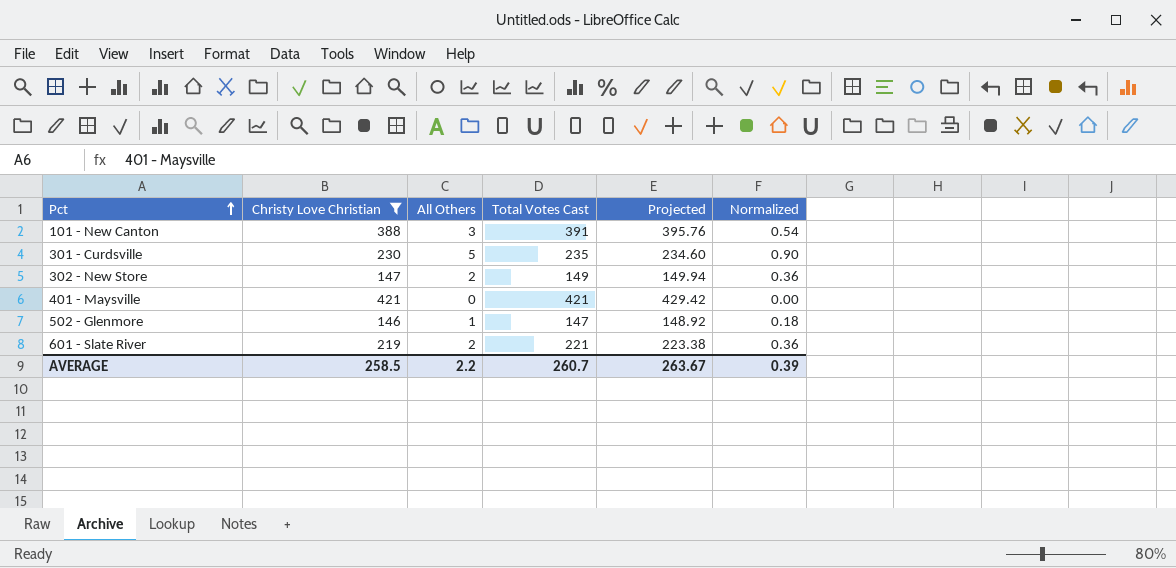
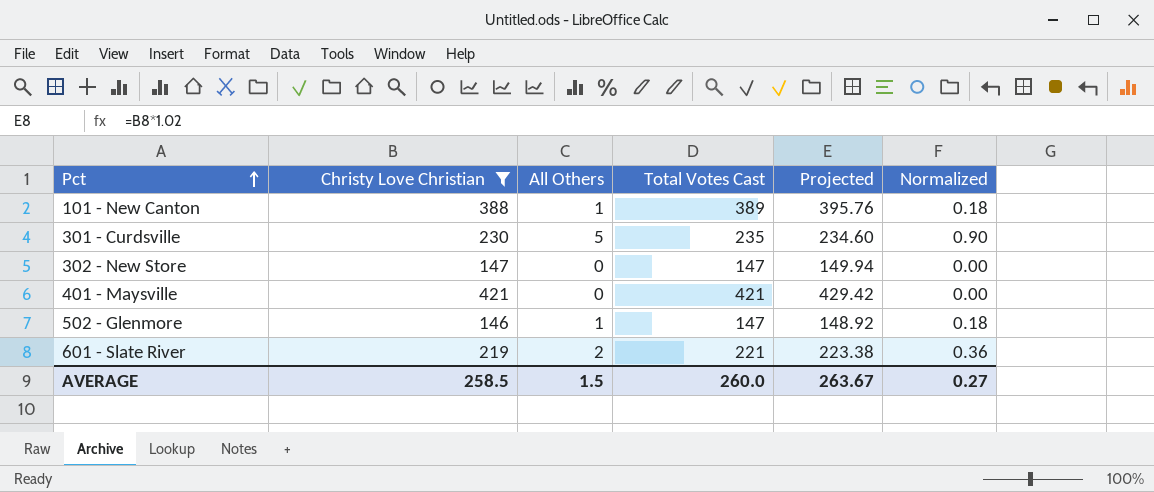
101 - New Canton | All Others: 3 -> 1
101 - New Canton | Total Votes Cast: 391 -> 389
101 - New Canton | Normalized: 0.54 -> 0.18
302 - New Store | All Others: 2 -> 0
302 - New Store | Total Votes Cast: 149 -> 147
302 - New Store | Normalized: 0.36 -> 0.00
AVERAGE | All Others: 2.2 -> 1.5
AVERAGE | Total Votes Cast: 260.7 -> 260.0
AVERAGE | Normalized: 0.39 -> 0.27

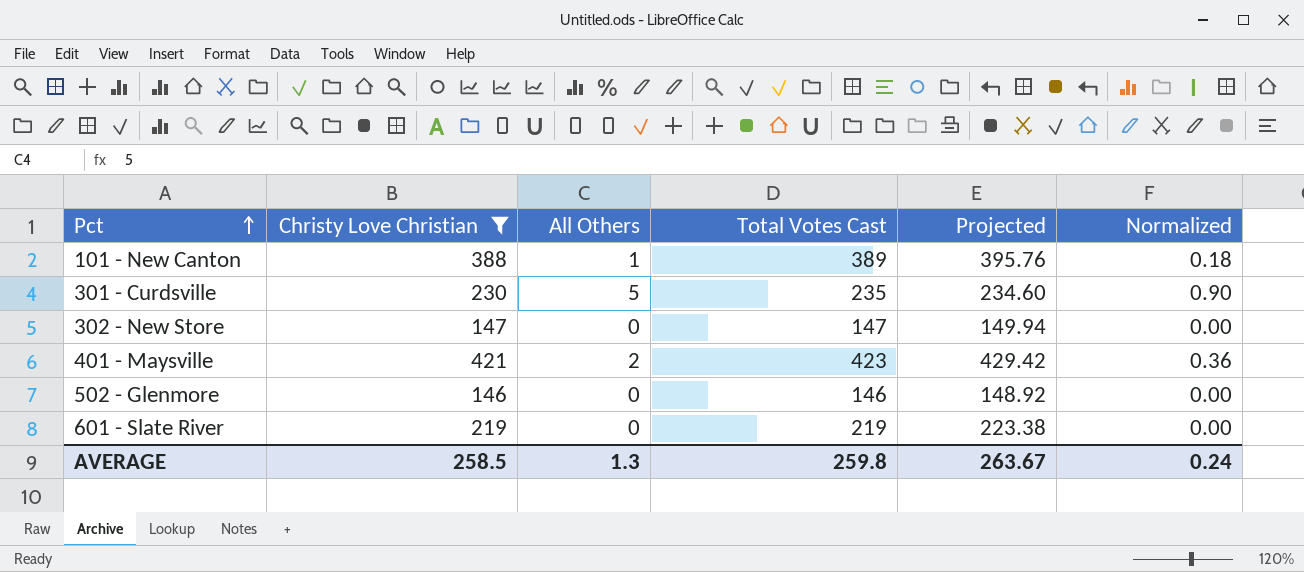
401 - Maysville | All Others: 0 -> 2
401 - Maysville | Total Votes Cast: 421 -> 423
401 - Maysville | Normalized: 0.00 -> 0.36
502 - Glenmore | All Others: 1 -> 0
502 - Glenmore | Total Votes Cast: 147 -> 146
502 - Glenmore | Normalized: 0.18 -> 0.00
601 - Slate River | All Others: 2 -> 0
601 - Slate River | Total Votes Cast: 221 -> 219
601 - Slate River | Normalized: 0.36 -> 0.00
AVERAGE | All Others: 1.5 -> 1.3
AVERAGE | Total Votes Cast: 260.0 -> 259.8
AVERAGE | Normalized: 0.27 -> 0.24

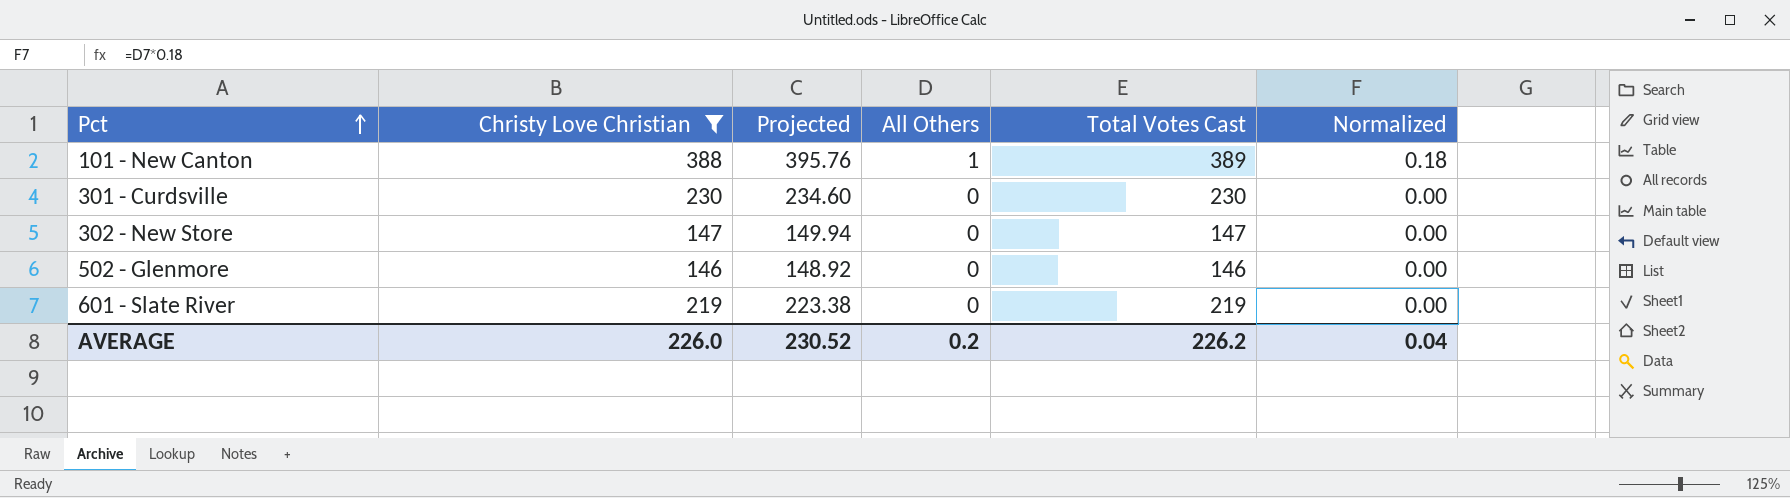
column Projected | position: 5 -> 3
row 401 - Maysville: 421 | 2 | 423 | 429.42 | 0.36 -> none
301 - Curdsville | All Others: 5 -> 0
301 - Curdsville | Total Votes Cast: 235 -> 230
301 - Curdsville | Normalized: 0.90 -> 0.00
AVERAGE | Christy Love Christian: 258.5 -> 226.0
AVERAGE | Projected: 263.67 -> 230.52
AVERAGE | All Others: 1.3 -> 0.2
AVERAGE | Total Votes Cast: 259.8 -> 226.2
AVERAGE | Normalized: 0.24 -> 0.04

